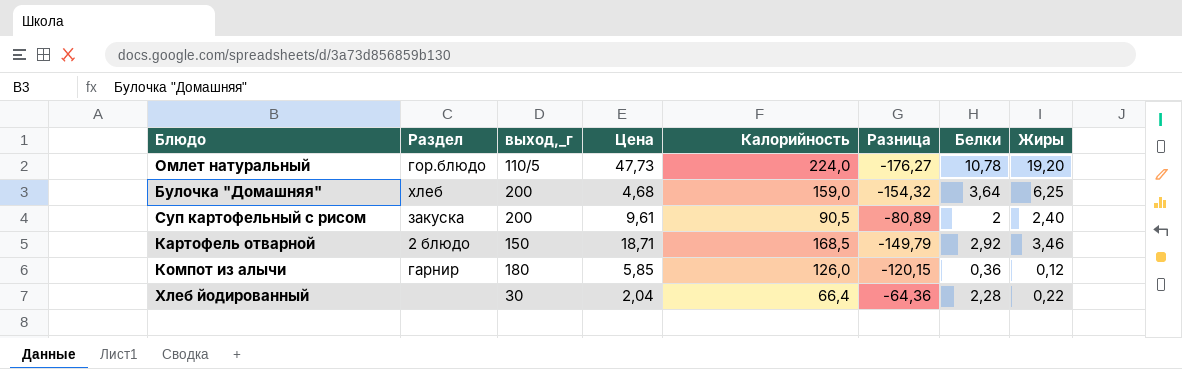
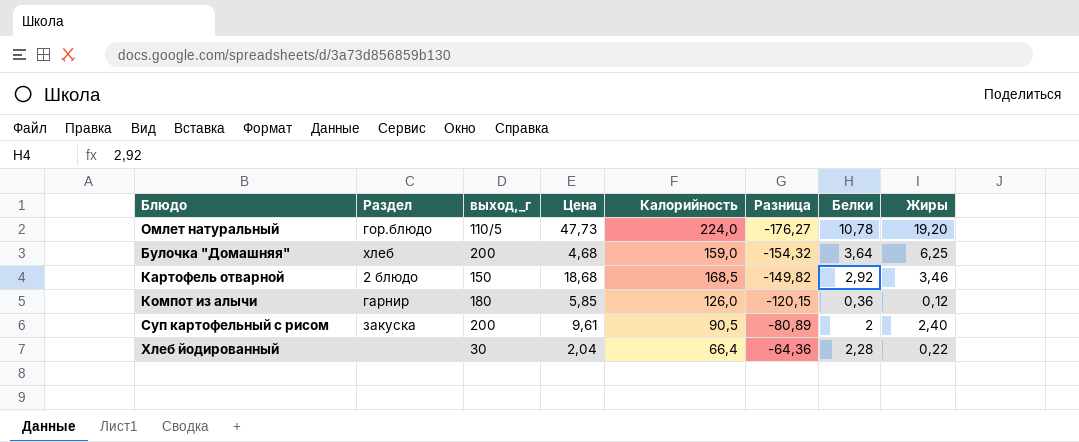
row order: none -> Разница ascending
Картофель отварной | Цена: 18,71 -> 18,68
Картофель отварной | Разница: -149,79 -> -149,82

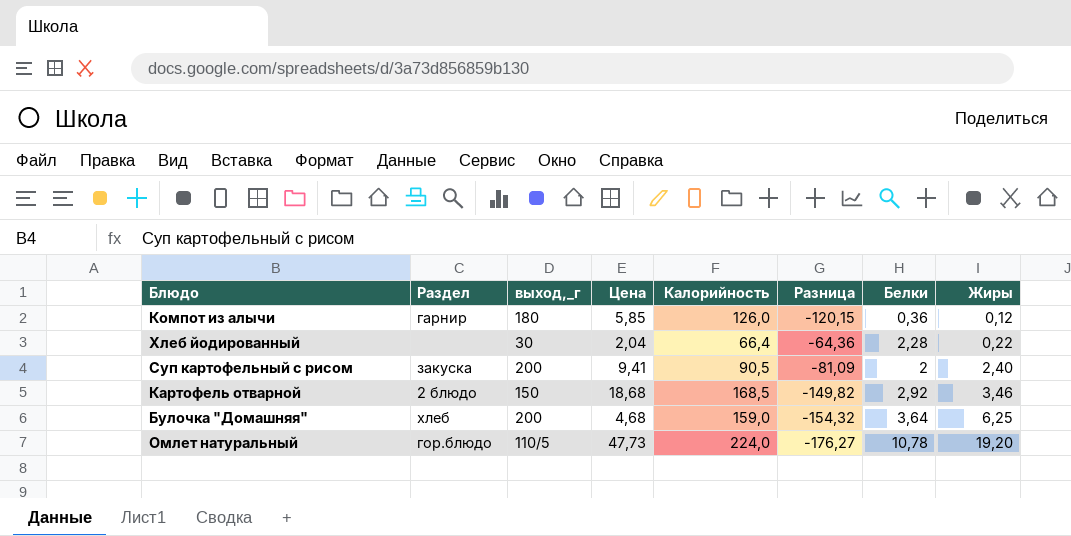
row order: Разница ascending -> Жиры ascending
Суп картофельный с рисом | Цена: 9,61 -> 9,41
Суп картофельный с рисом | Разница: -80,89 -> -81,09

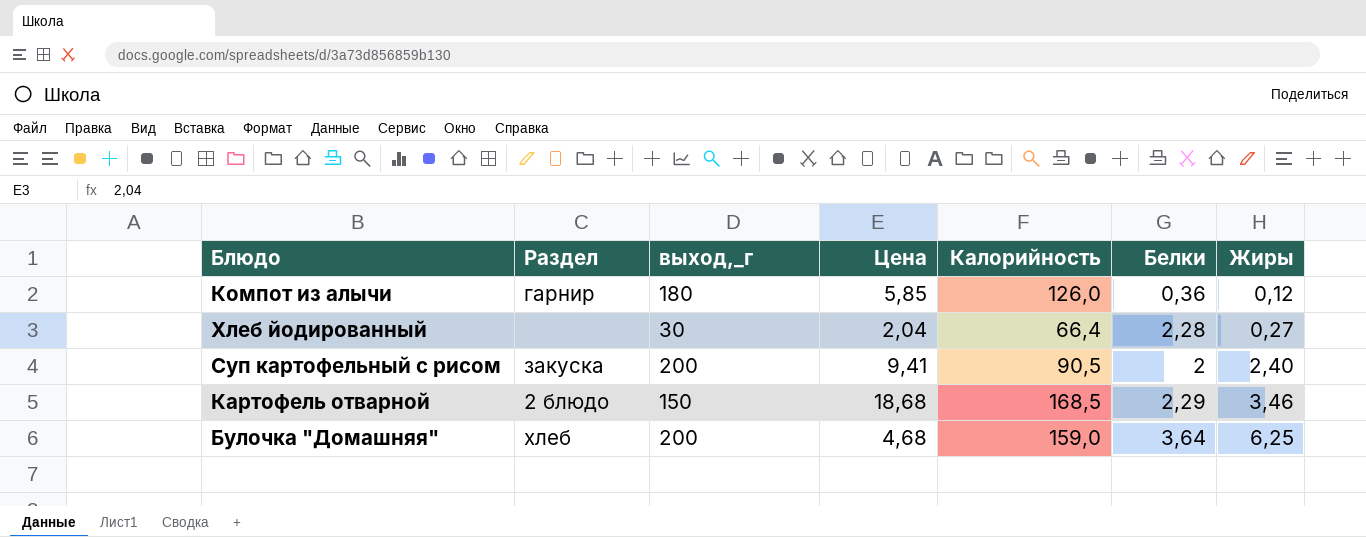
column Разница | formula: [Цена] - [Калорийность] -> none
row Омлет натуральный: гор.блюдо | 110/5 | 47,73 | 224,0 | -176,27 | 10,78 | 19,20 -> none
Хлеб йодированный | Жиры: 0,22 -> 0,27
Картофель отварной | Белки: 2,92 -> 2,29

